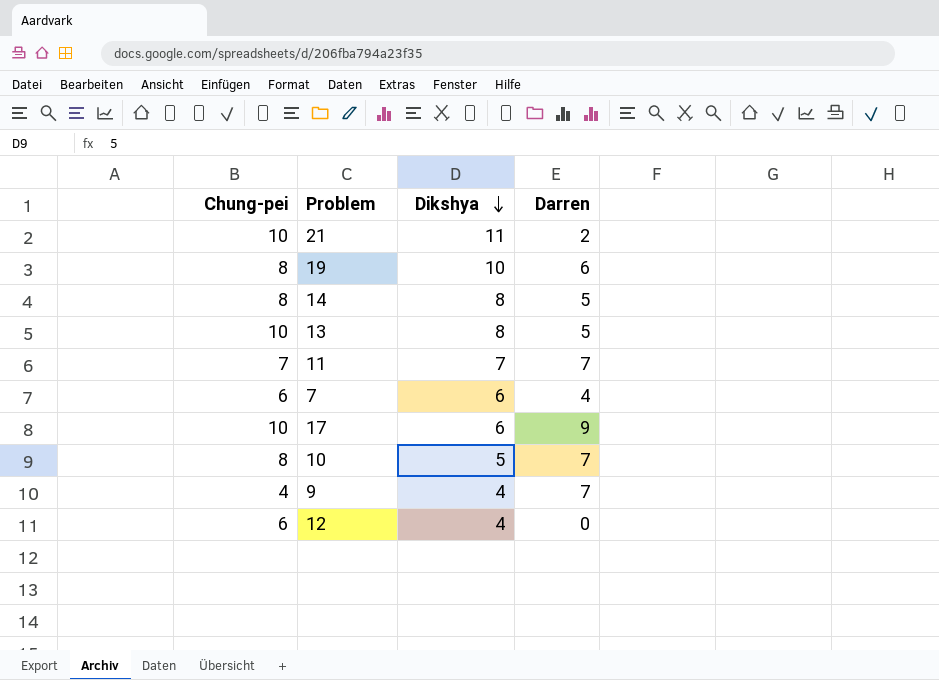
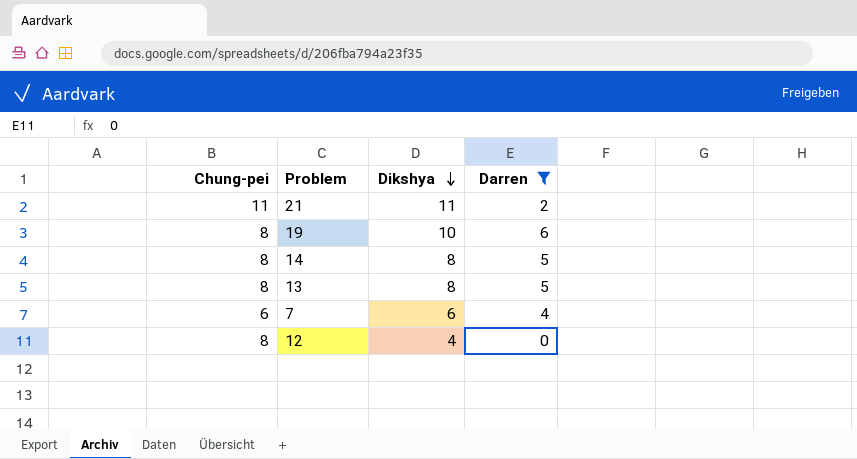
filter: none -> Darren <= 6
21 | Chung-pei: 10 -> 11
13 | Chung-pei: 10 -> 8
12 | Chung-pei: 6 -> 8

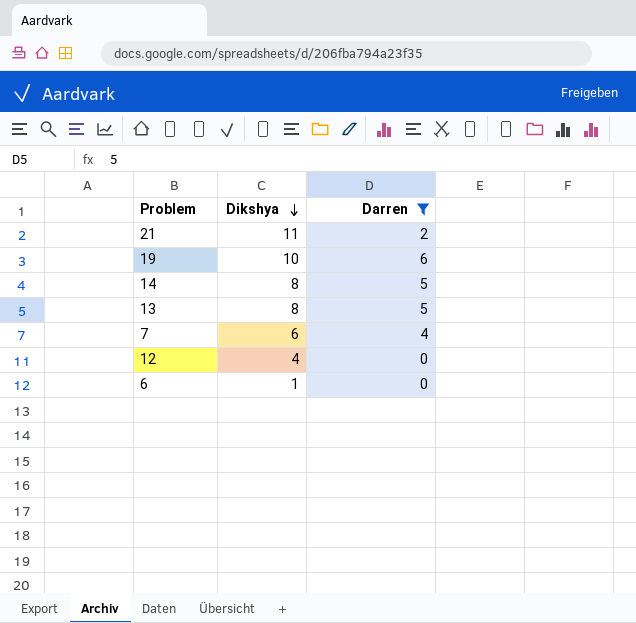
column Chung-pei | position: 1 -> none
row 6: none -> 1 | 0

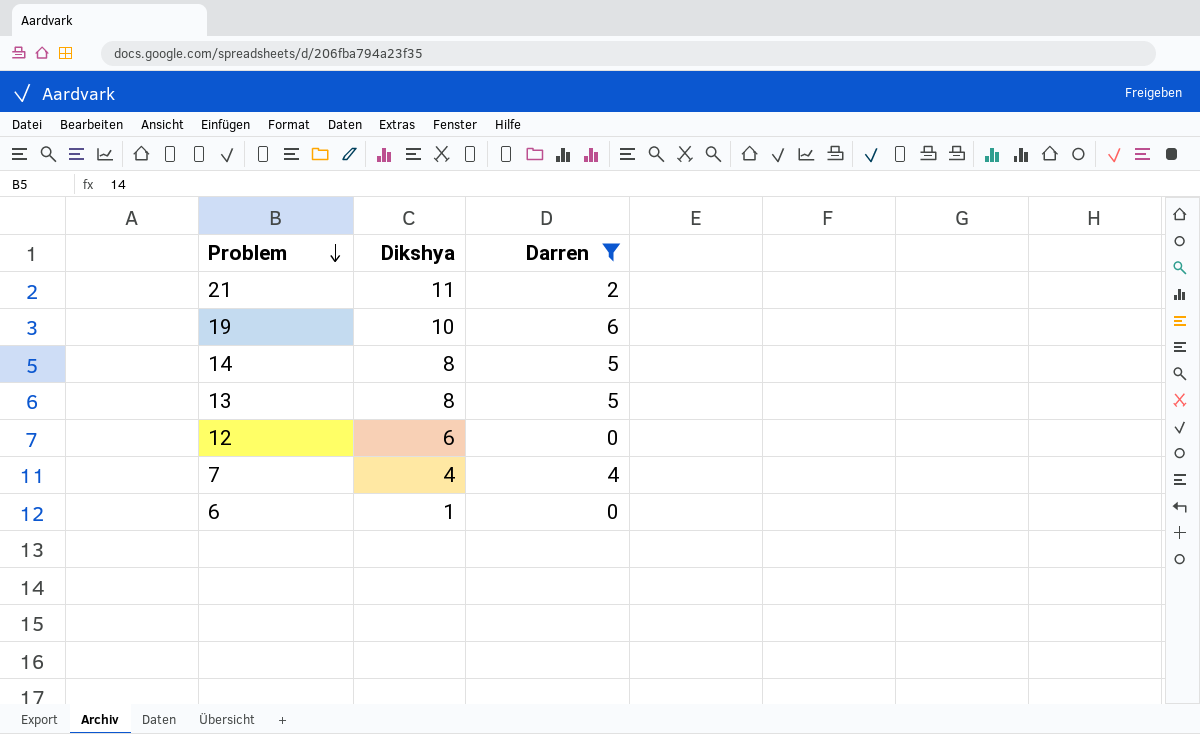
row order: Dikshya descending -> Problem descending
12 | Dikshya: 4 -> 6
7 | Dikshya: 6 -> 4

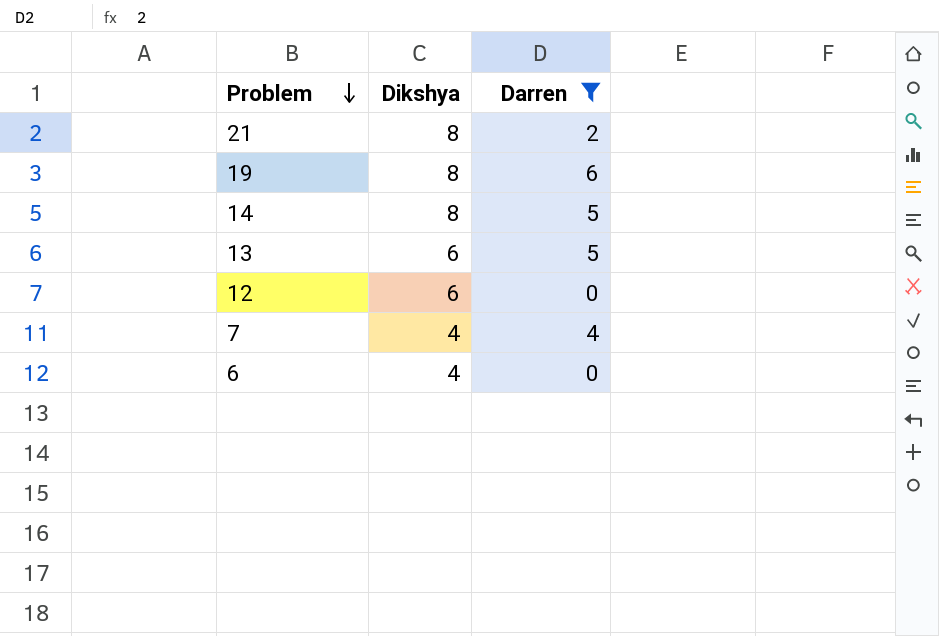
21 | Dikshya: 11 -> 8
19 | Dikshya: 10 -> 8
13 | Dikshya: 8 -> 6
6 | Dikshya: 1 -> 4

